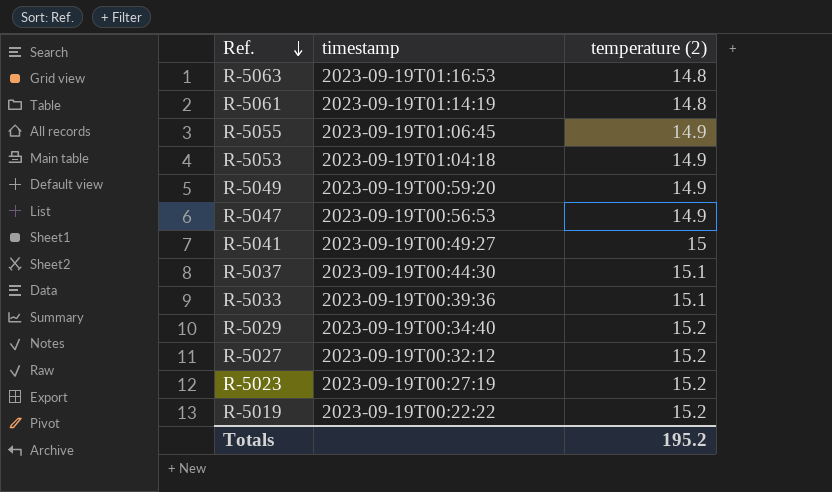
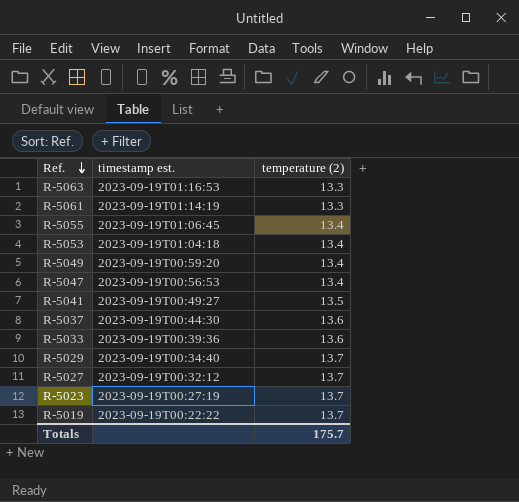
column name: timestamp -> timestamp est.
R-5063 | temperature (2): 14.8 -> 13.3
R-5061 | temperature (2): 14.8 -> 13.3
R-5055 | temperature (2): 14.9 -> 13.4
R-5053 | temperature (2): 14.9 -> 13.4
R-5049 | temperature (2): 14.9 -> 13.4
R-5047 | temperature (2): 14.9 -> 13.4
R-5041 | temperature (2): 15 -> 13.5
R-5037 | temperature (2): 15.1 -> 13.6
R-5033 | temperature (2): 15.1 -> 13.6
R-5029 | temperature (2): 15.2 -> 13.7
R-5027 | temperature (2): 15.2 -> 13.7
R-5023 | temperature (2): 15.2 -> 13.7
R-5019 | temperature (2): 15.2 -> 13.7
Totals | temperature (2): 195.2 -> 175.7

